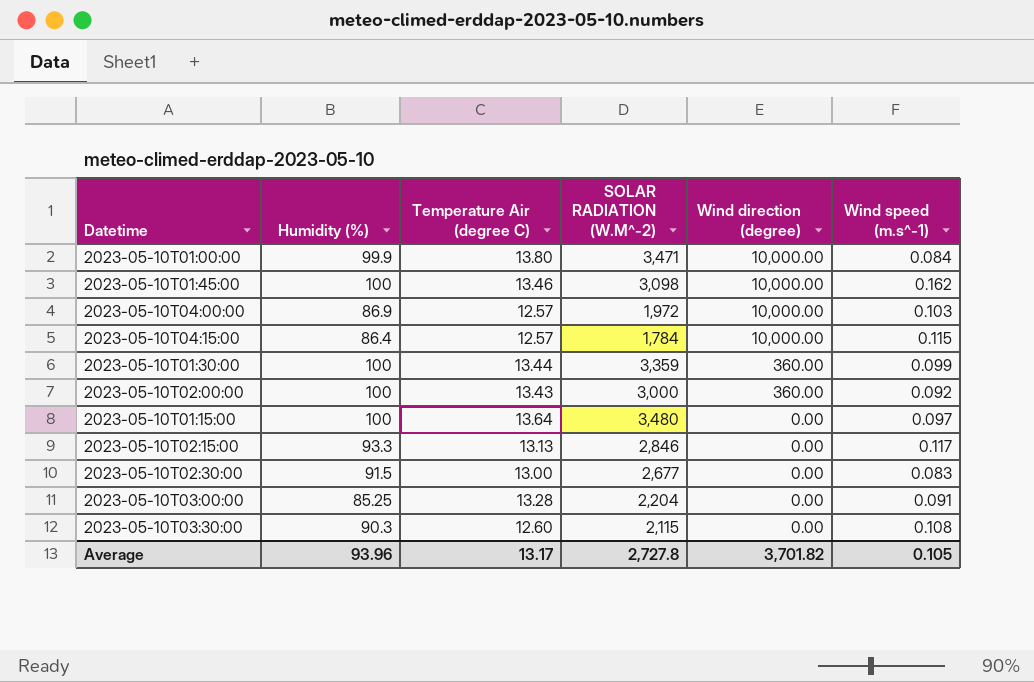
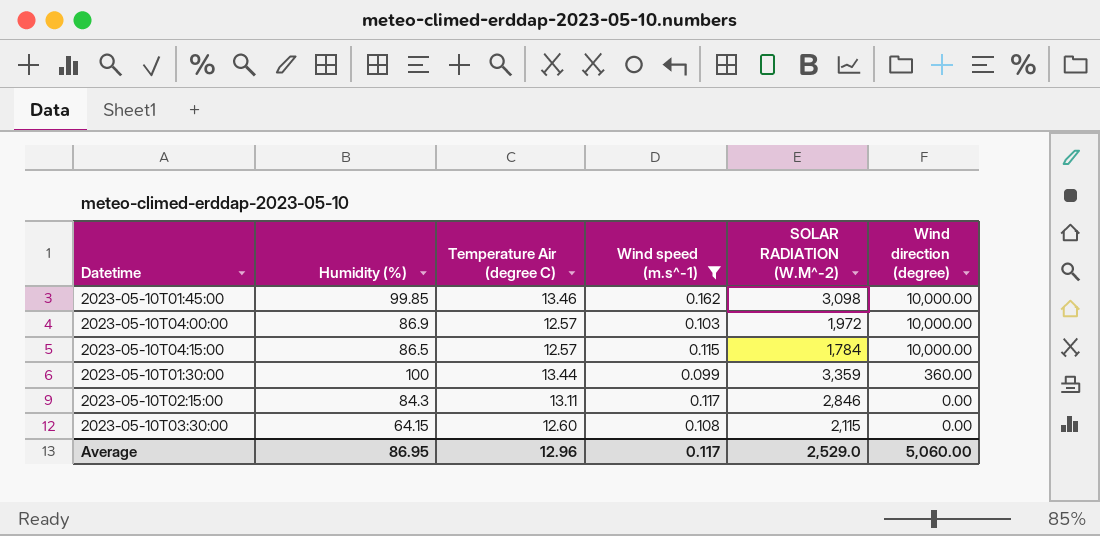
filter: none -> Wind speed (m.s^-1) >= 0.099
column Wind speed (m.s^-1) | position: 6 -> 4
2023-05-10T01:45:00 | Humidity (%): 100 -> 99.85
2023-05-10T04:15:00 | Humidity (%): 86.4 -> 86.5
2023-05-10T02:15:00 | Humidity (%): 93.3 -> 84.3
2023-05-10T02:15:00 | Temperature Air (degree C): 13.13 -> 13.11
2023-05-10T03:30:00 | Humidity (%): 90.3 -> 64.15
Average | Humidity (%): 93.96 -> 86.95
Average | Temperature Air (degree C): 13.17 -> 12.96
Average | Wind speed (m.s^-1): 0.105 -> 0.117
Average | SOLAR RADIATION (W.M^-2): 2,727.8 -> 2,529.0
Average | Wind direction (degree): 3,701.82 -> 5,060.00

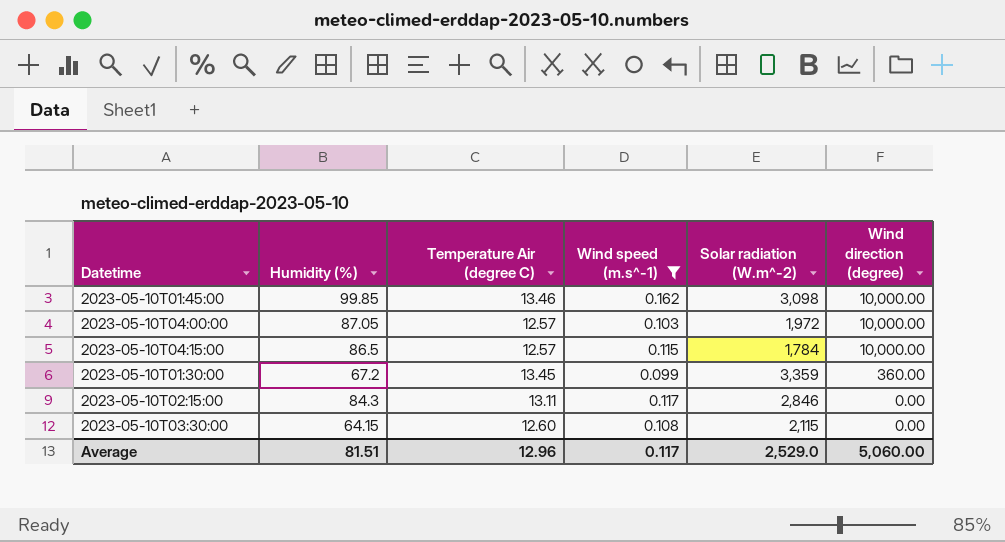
column name: SOLAR RADIATION (W.M^-2) -> Solar radiation (W.m^-2)
2023-05-10T04:00:00 | Humidity (%): 86.9 -> 87.05
2023-05-10T01:30:00 | Humidity (%): 100 -> 67.2
2023-05-10T01:30:00 | Temperature Air (degree C): 13.44 -> 13.45
Average | Humidity (%): 86.95 -> 81.51

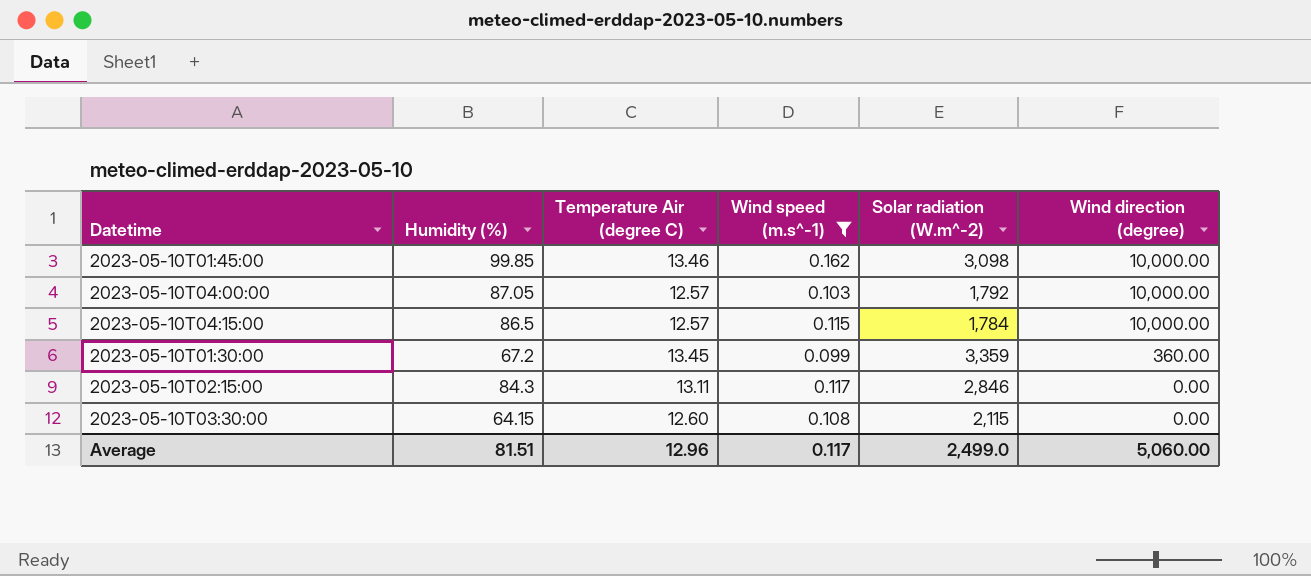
2023-05-10T04:00:00 | Solar radiation (W.m^-2): 1,972 -> 1,792
Average | Solar radiation (W.m^-2): 2,529.0 -> 2,499.0

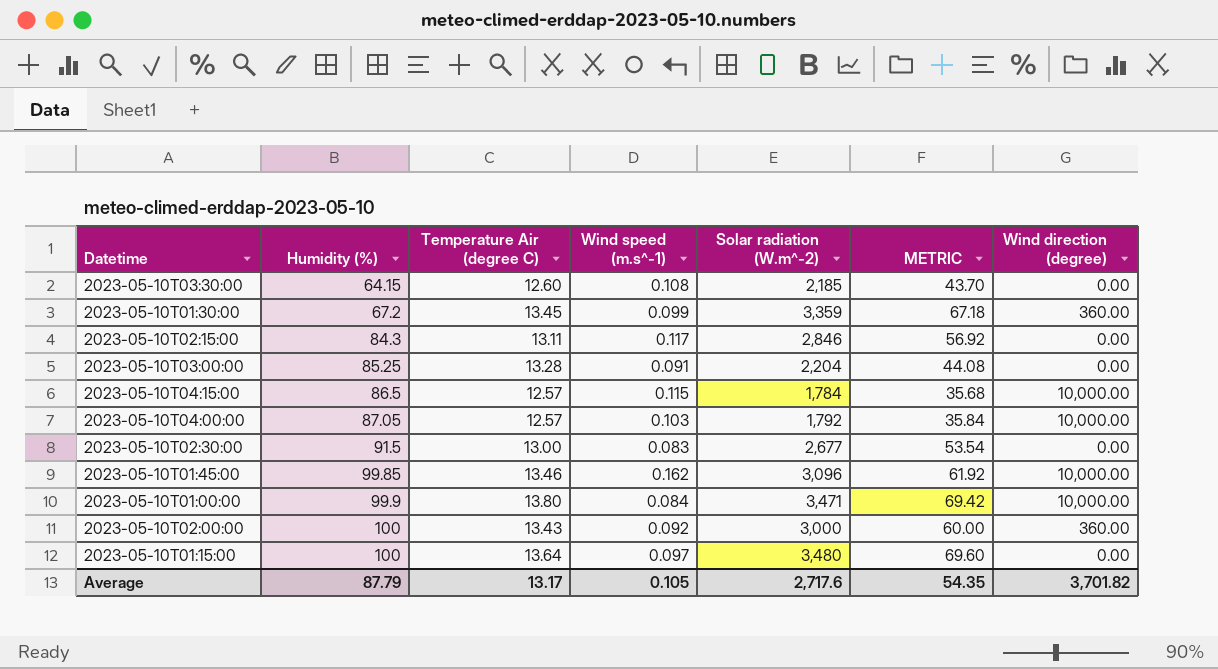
filter: Wind speed (m.s^-1) >= 0.099 -> none
row order: Wind direction (degree) descending -> Humidity (%) ascending
column METRIC | formula: none -> [Solar radiation (W.m^-2)] * 0.02
2023-05-10T03:30:00 | Solar radiation (W.m^-2): 2,115 -> 2,185
2023-05-10T01:45:00 | Solar radiation (W.m^-2): 3,098 -> 3,096
Average | Humidity (%): 81.51 -> 87.79
Average | Temperature Air (degree C): 12.96 -> 13.17
Average | Wind speed (m.s^-1): 0.117 -> 0.105
Average | Solar radiation (W.m^-2): 2,499.0 -> 2,717.6
Average | Wind direction (degree): 5,060.00 -> 3,701.82

